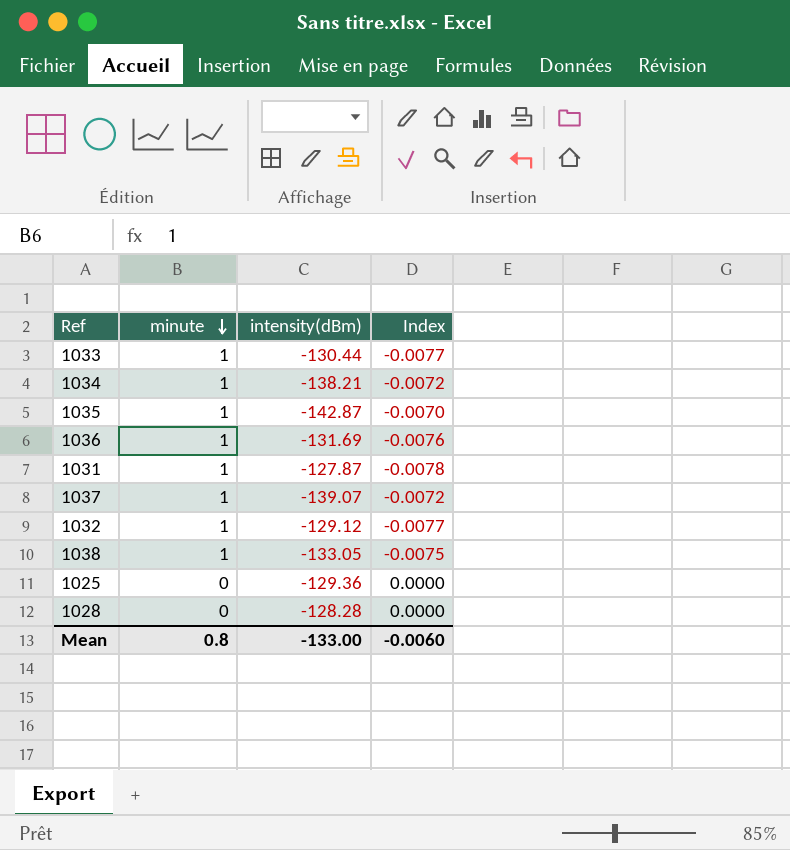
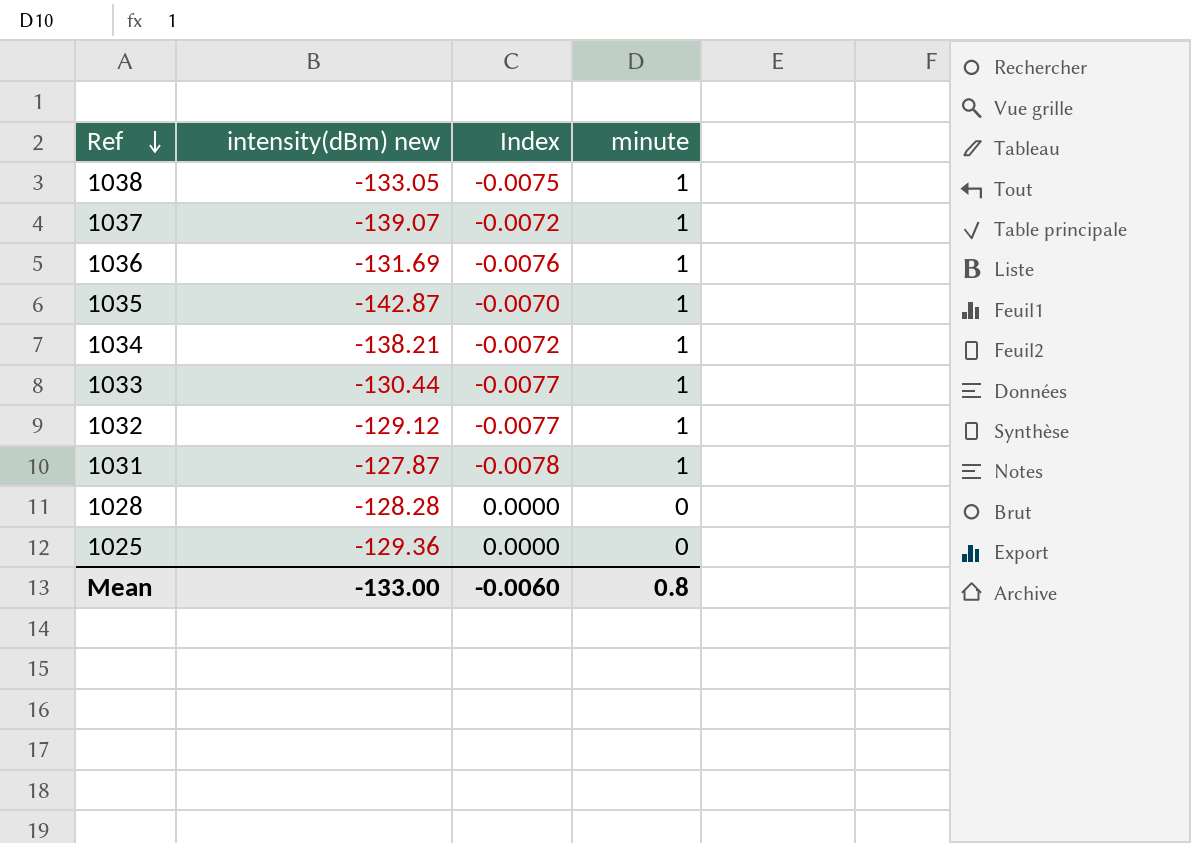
row order: minute descending -> Ref descending
column name: intensity(dBm) -> intensity(dBm) new
column minute | position: 2 -> 4

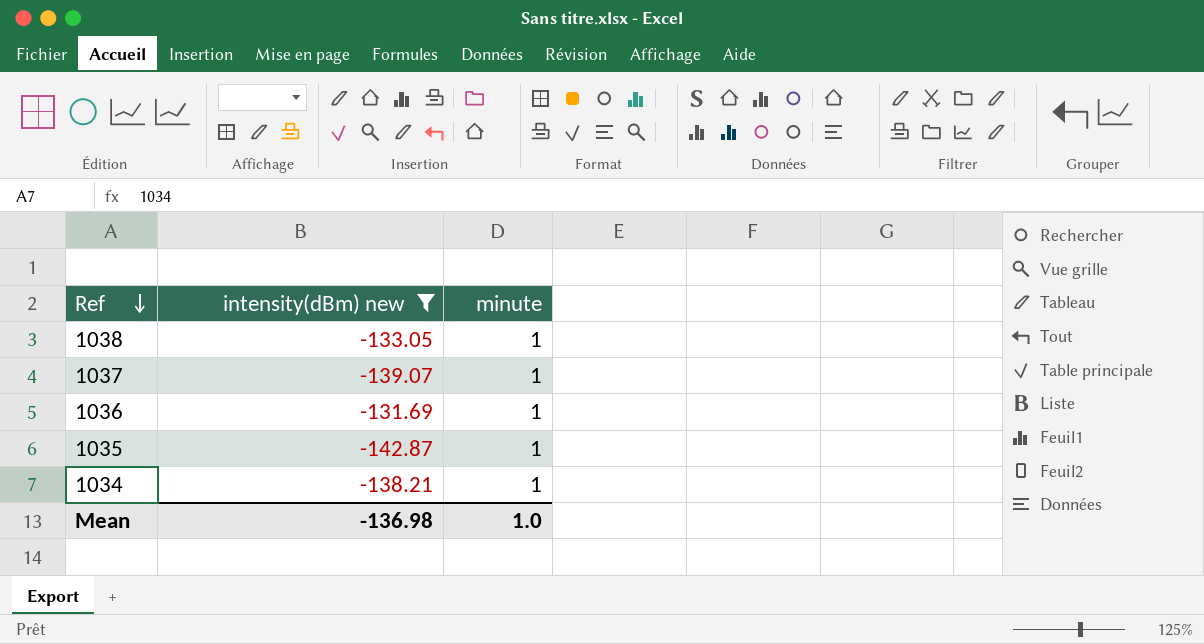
filter: none -> intensity(dBm) new <= -131.69
column Index | formula: [minute] / [intensity(dBm) new] -> none
Mean | intensity(dBm) new: -133.00 -> -136.98
Mean | minute: 0.8 -> 1.0

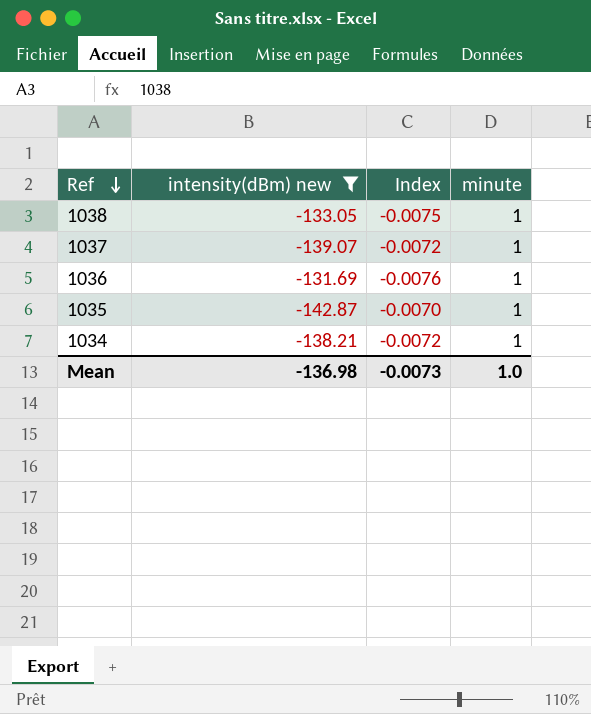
column Index | formula: none -> [minute] / [intensity(dBm) new]

